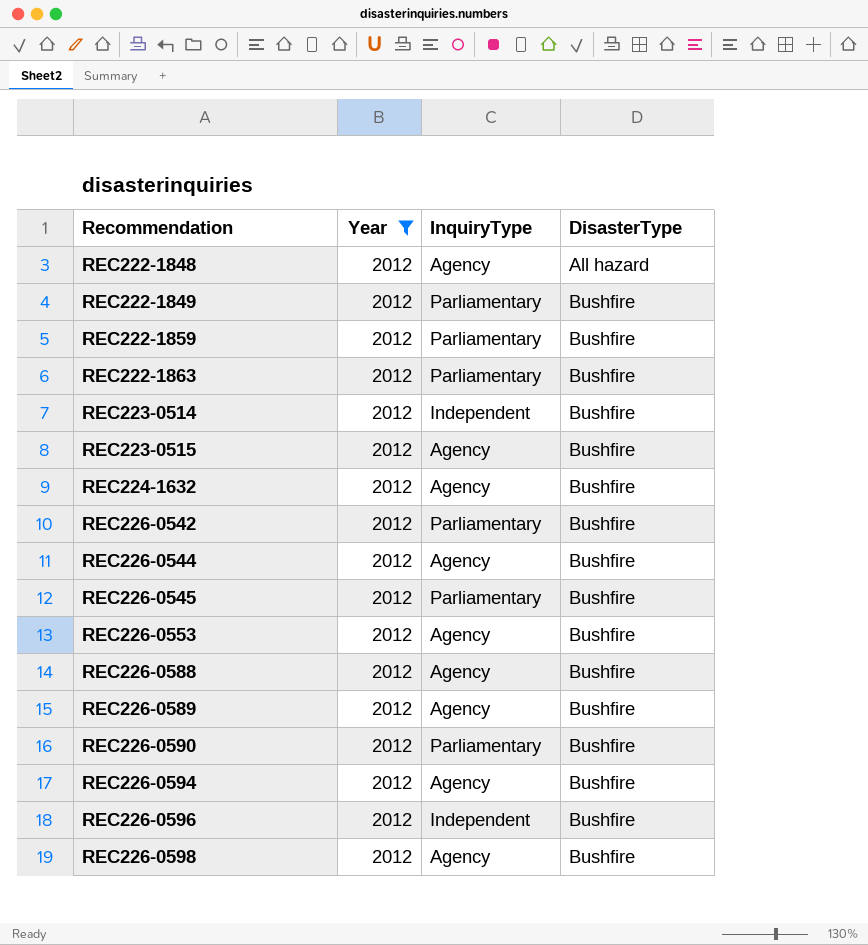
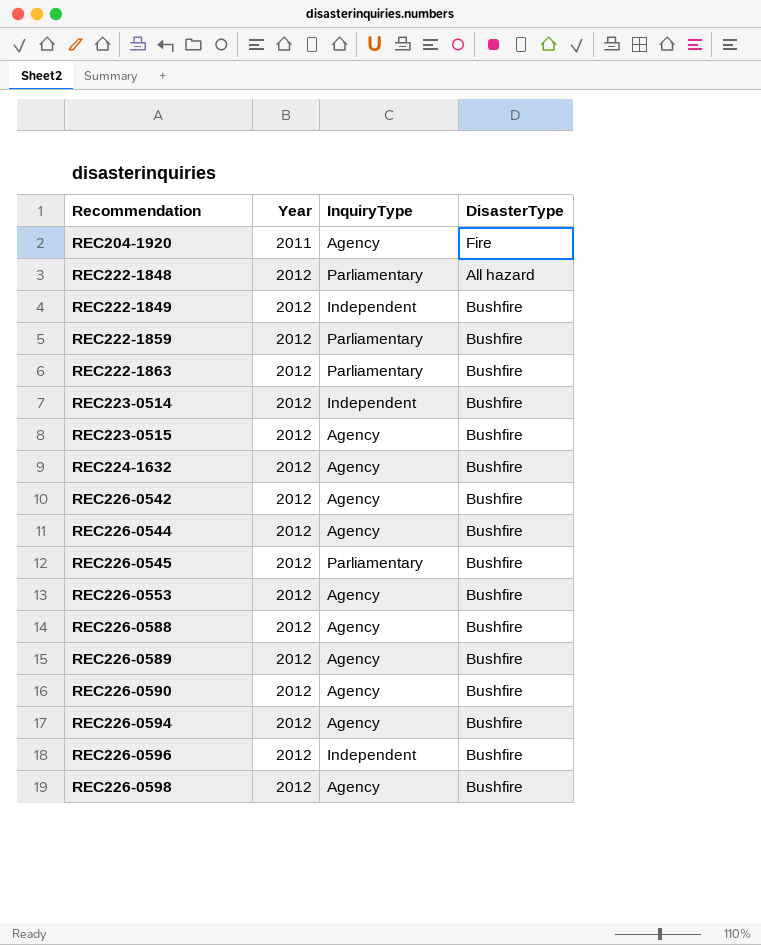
filter: Year = 2012 -> none
REC222-1848 | InquiryType: Agency -> Parliamentary
REC222-1849 | InquiryType: Parliamentary -> Independent
REC226-0542 | InquiryType: Parliamentary -> Agency
REC226-0590 | InquiryType: Parliamentary -> Agency

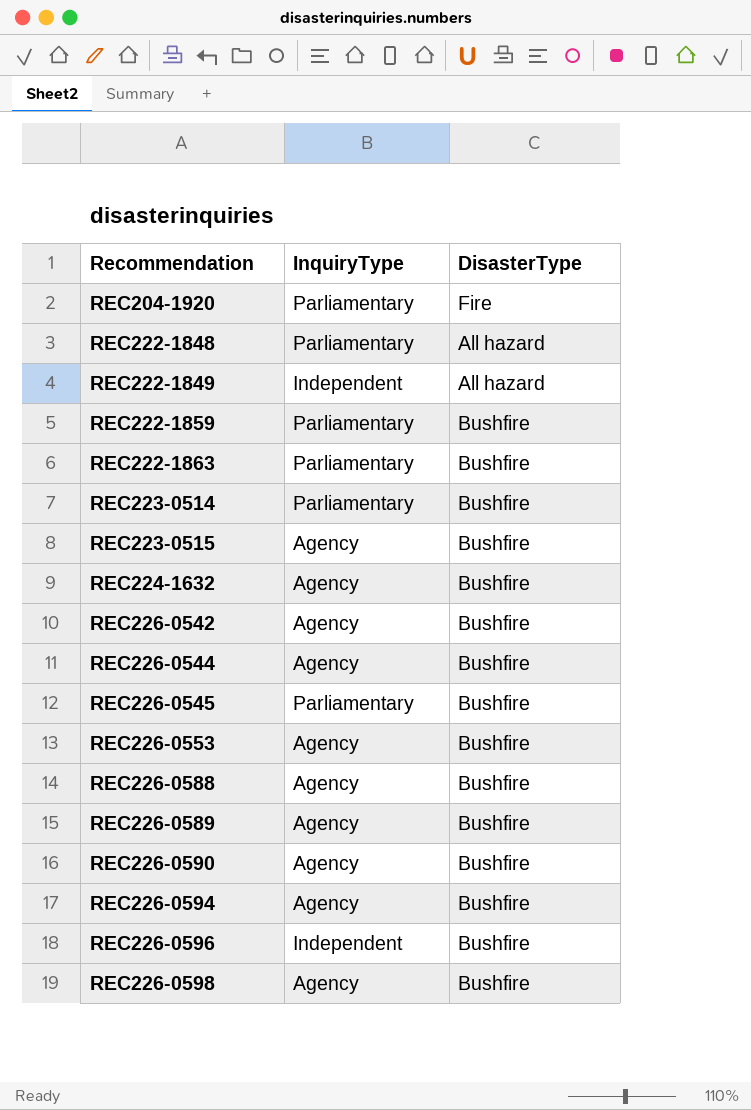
column Year | position: 2 -> none
REC204-1920 | InquiryType: Agency -> Parliamentary
REC222-1849 | DisasterType: Bushfire -> All hazard
REC223-0514 | InquiryType: Independent -> Parliamentary

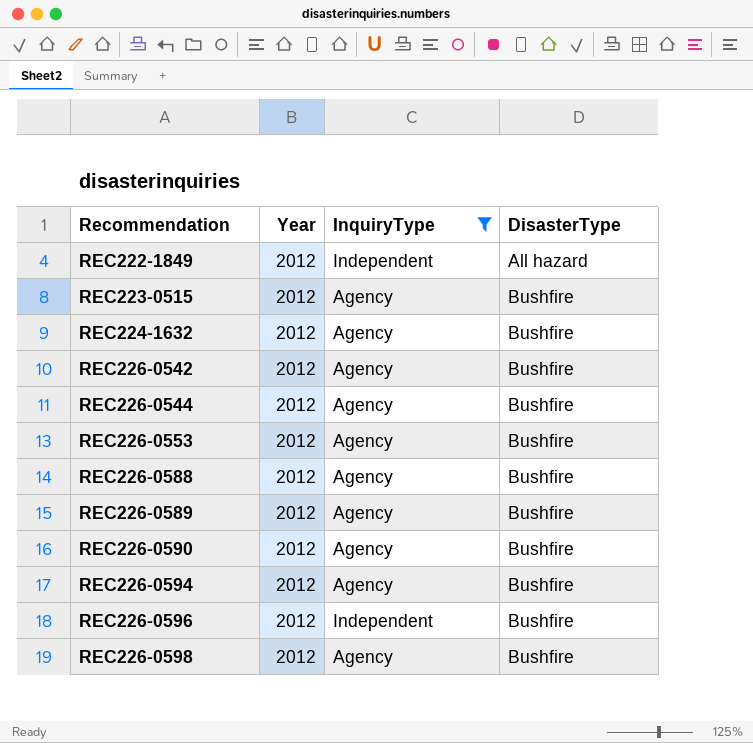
filter: none -> InquiryType != Parliamentary
column Year | position: none -> 2

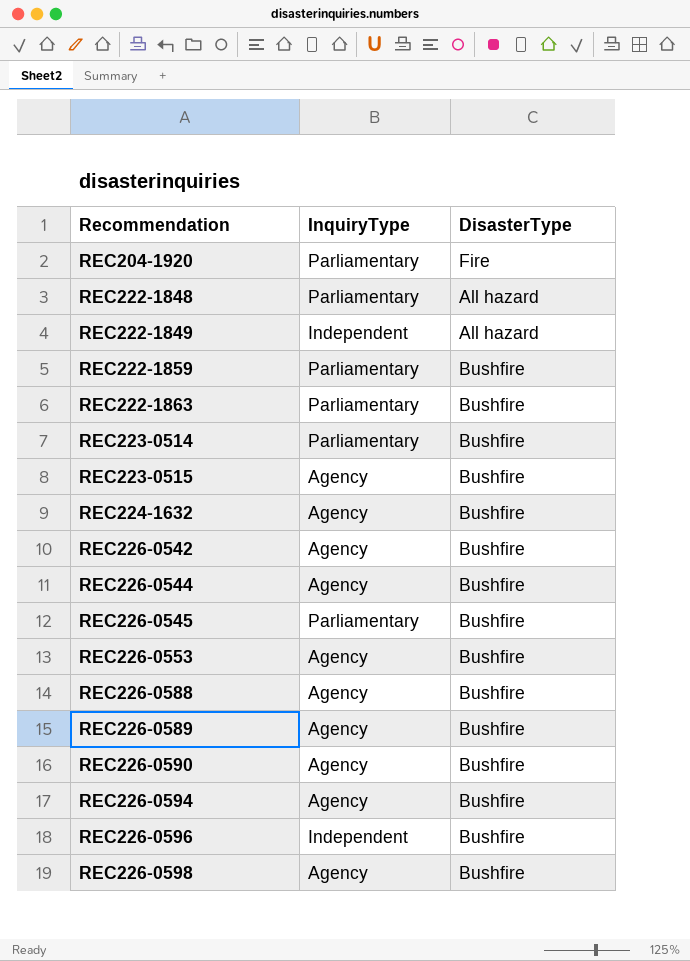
filter: InquiryType != Parliamentary -> none
column Year | position: 2 -> none

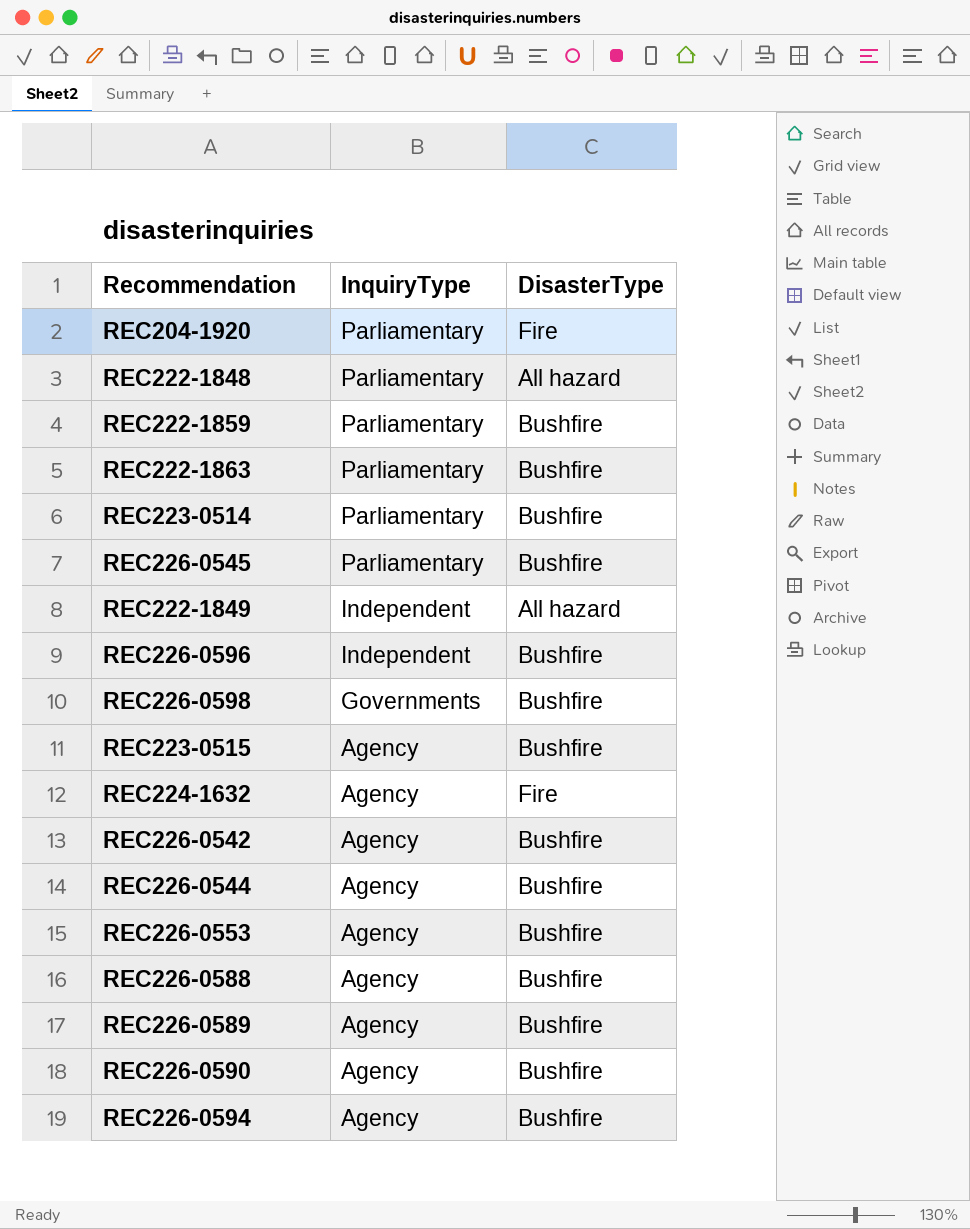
row order: Recommendation ascending -> InquiryType descending
REC226-0598 | InquiryType: Agency -> Governments
REC224-1632 | DisasterType: Bushfire -> Fire

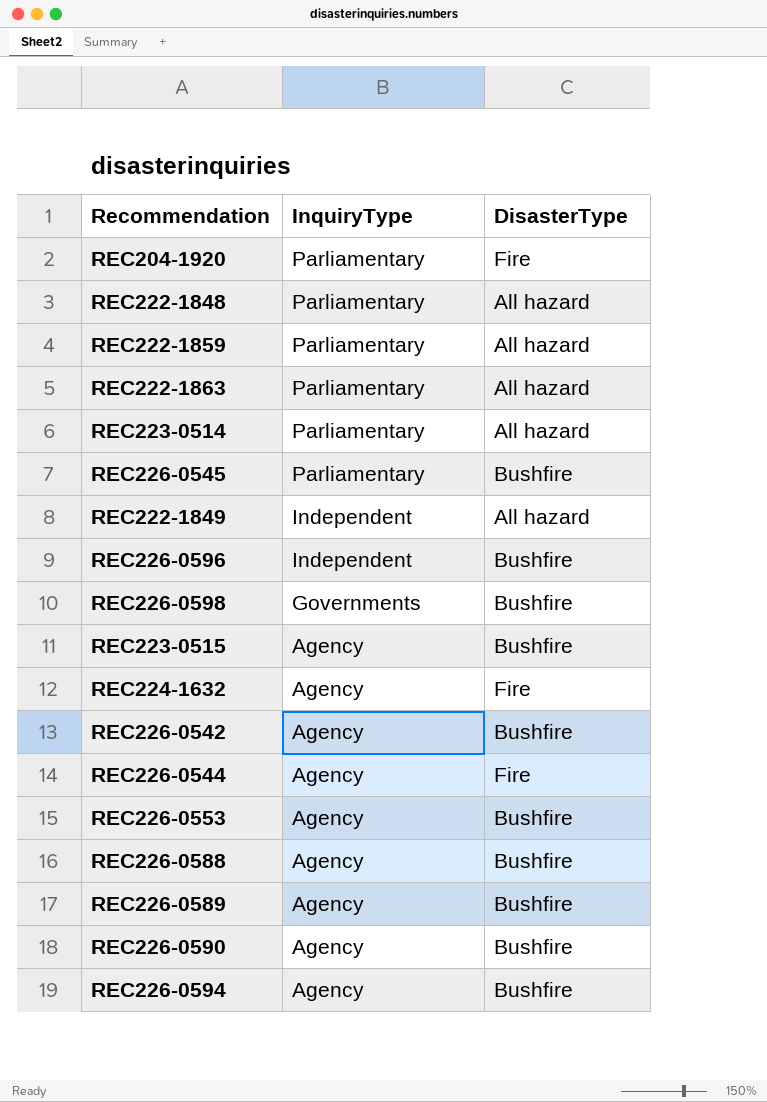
REC222-1859 | DisasterType: Bushfire -> All hazard
REC222-1863 | DisasterType: Bushfire -> All hazard
REC223-0514 | DisasterType: Bushfire -> All hazard
REC226-0544 | DisasterType: Bushfire -> Fire

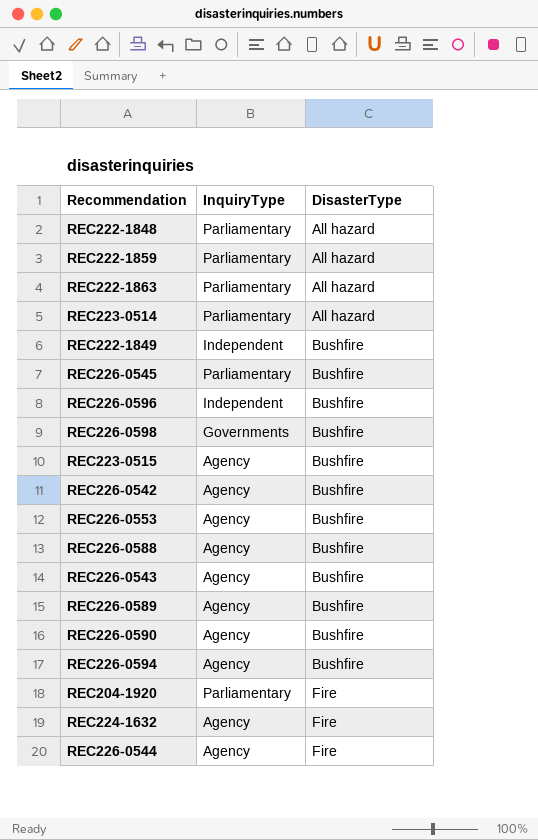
row order: InquiryType descending -> DisasterType ascending
REC222-1849 | DisasterType: All hazard -> Bushfire
row REC226-0543: none -> Agency | Bushfire

